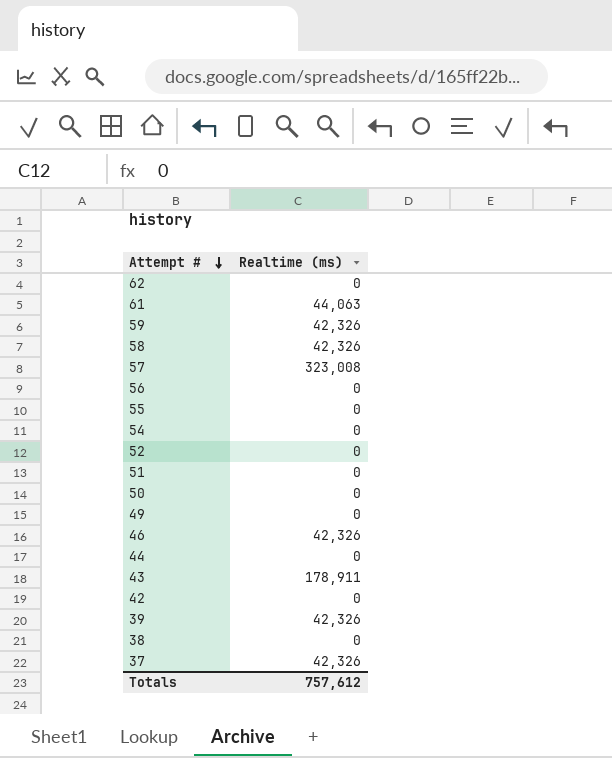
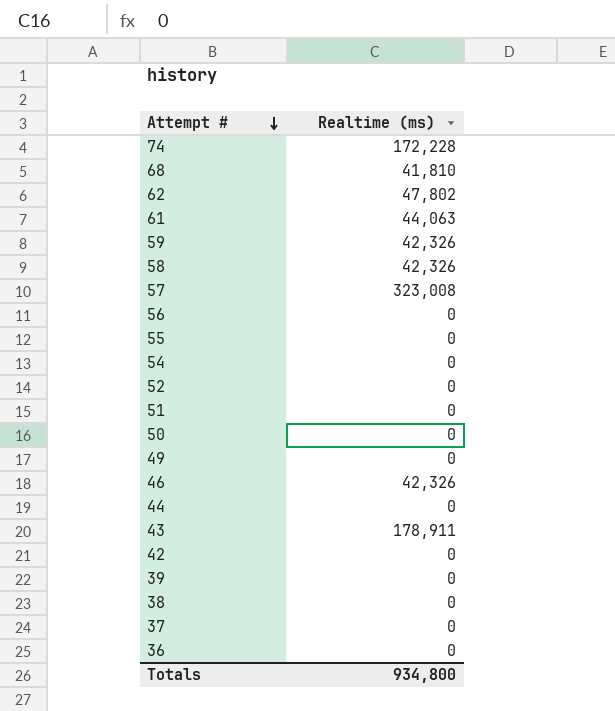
row 74: none -> 172,228
row 68: none -> 41,810
62 | Realtime (ms): 0 -> 47,802
39 | Realtime (ms): 42,326 -> 0
37 | Realtime (ms): 42,326 -> 0
row 36: none -> 0
Totals | Realtime (ms): 757,612 -> 934,800

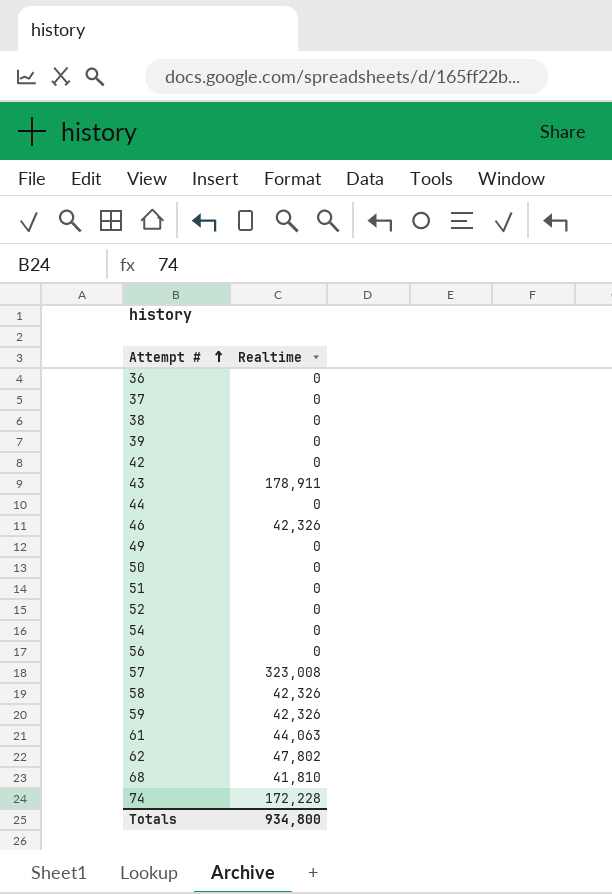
row order: Attempt # descending -> Attempt # ascending
column name: Realtime (ms) -> Realtime
row 55: 0 -> none

